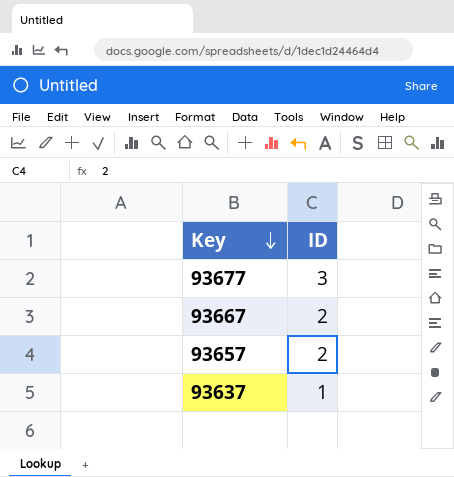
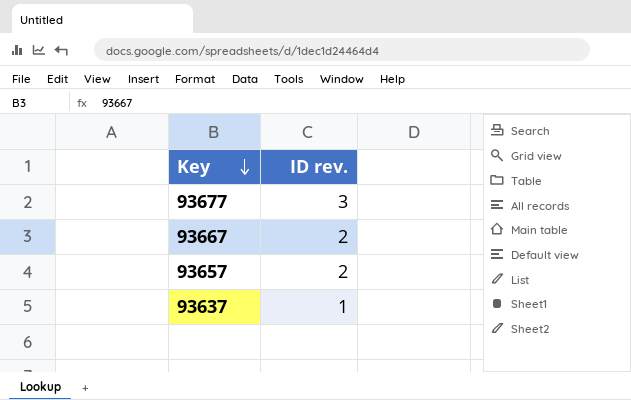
column name: ID -> ID rev.

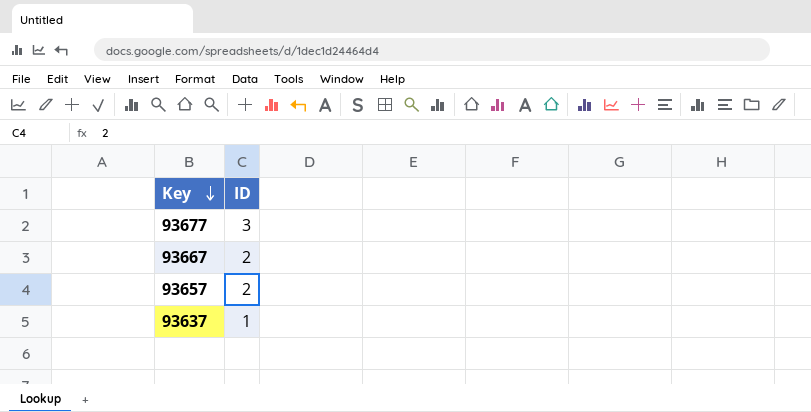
column name: ID rev. -> ID

